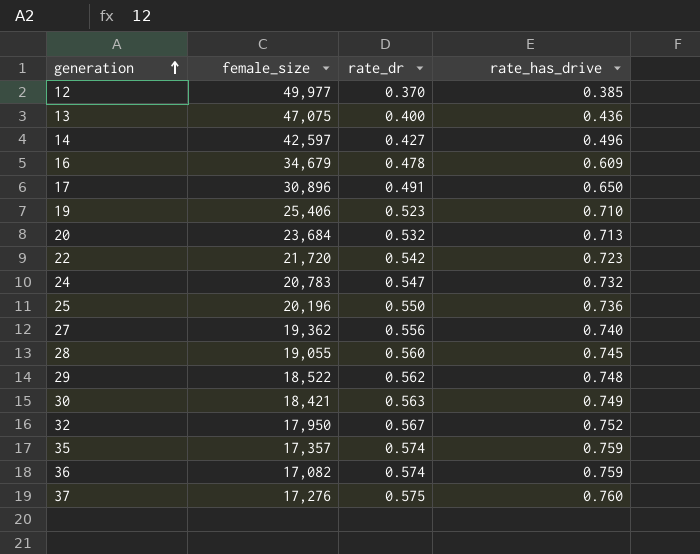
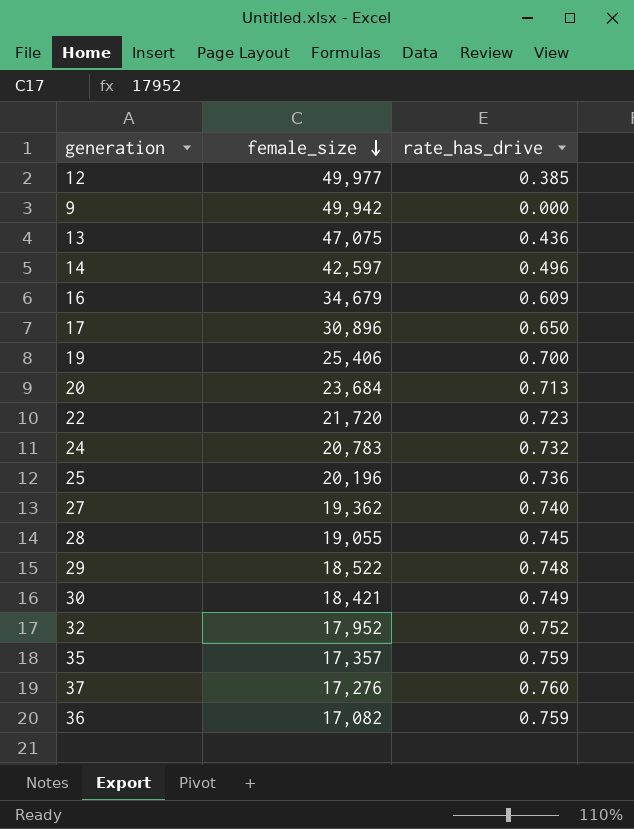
row order: generation ascending -> female_size descending
column rate_dr | position: 3 -> none
row 9: none -> 49,942 | 0.000
19 | rate_has_drive: 0.710 -> 0.700
32 | female_size: 17,950 -> 17,952

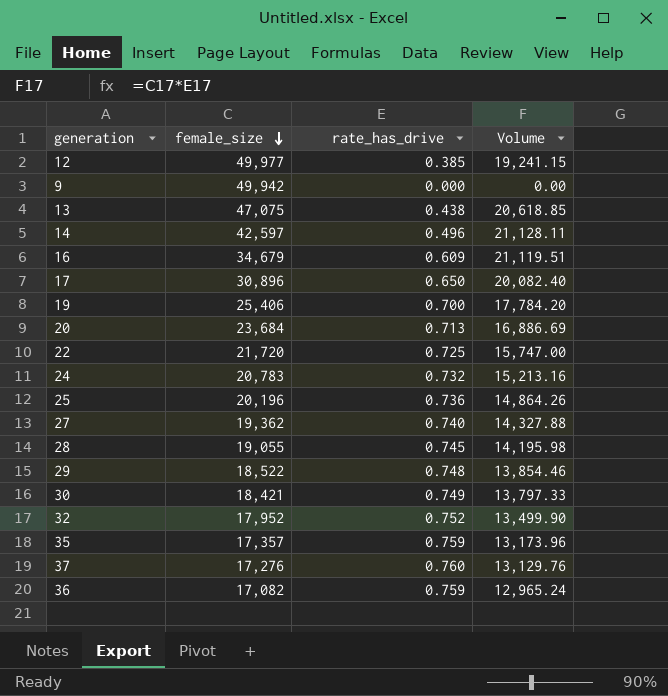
column Volume | formula: none -> [female_size] * [rate_has_drive]
13 | rate_has_drive: 0.436 -> 0.438
22 | rate_has_drive: 0.723 -> 0.725

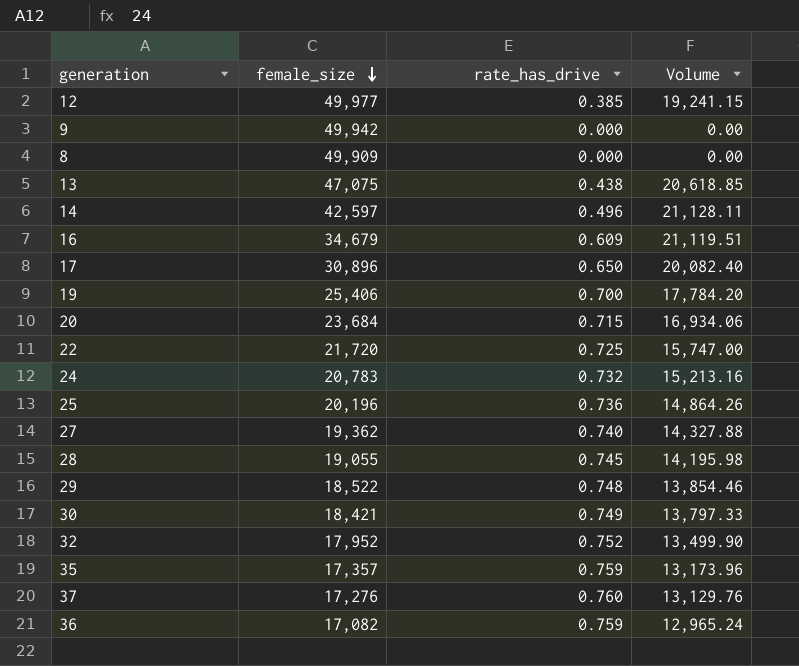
row 8: none -> 49,909 | 0.000 | 0.00
20 | rate_has_drive: 0.713 -> 0.715
20 | Volume: 16,886.69 -> 16,934.06

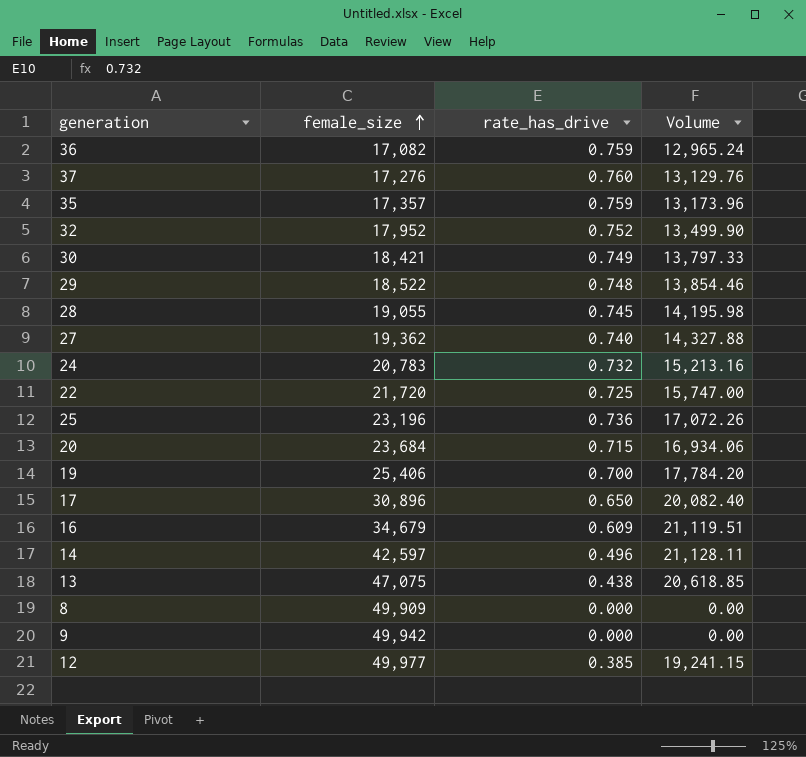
row order: female_size descending -> female_size ascending
25 | female_size: 20,196 -> 23,196
25 | Volume: 14,864.26 -> 17,072.26

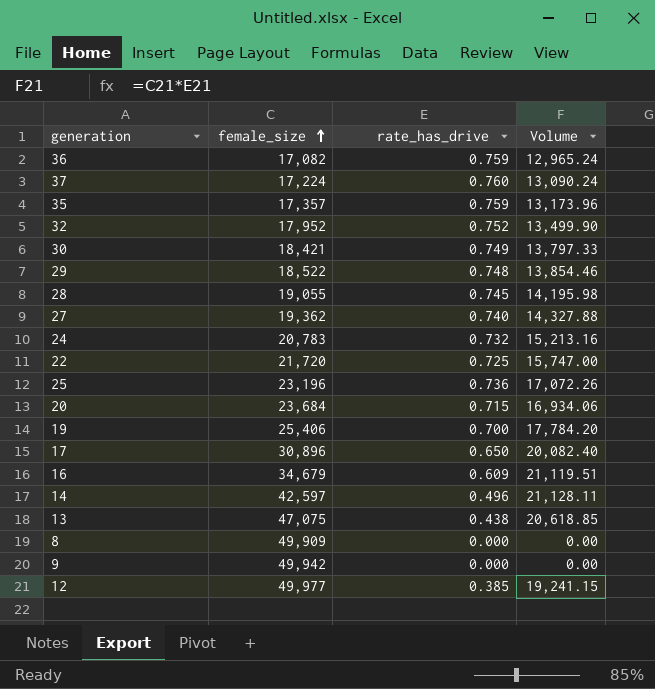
37 | female_size: 17,276 -> 17,224
37 | Volume: 13,129.76 -> 13,090.24

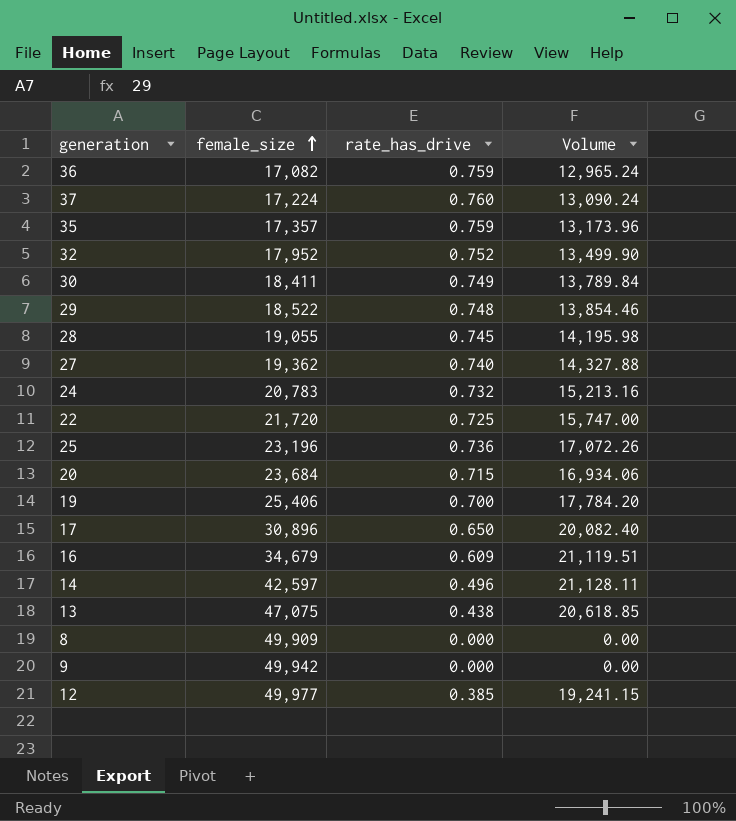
30 | female_size: 18,421 -> 18,411
30 | Volume: 13,797.33 -> 13,789.84

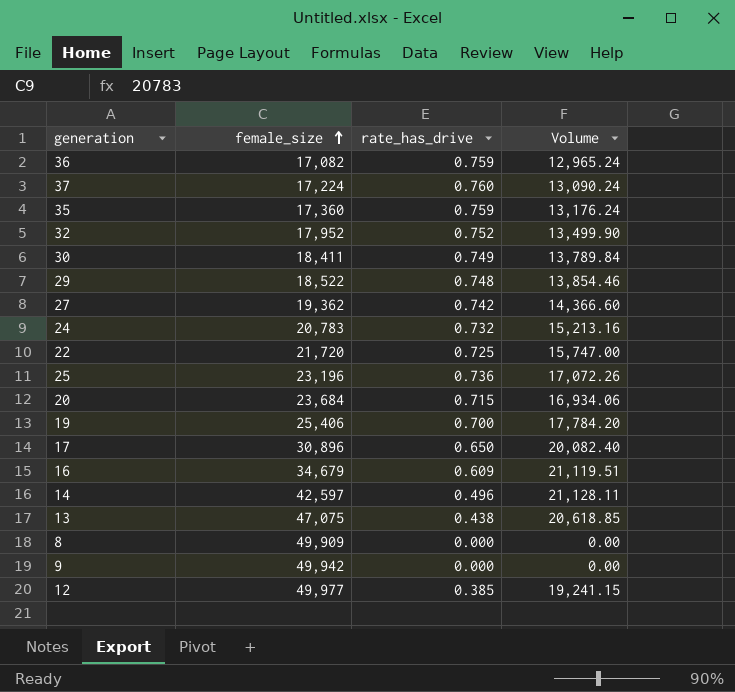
row 28: 19,055 | 0.745 | 14,195.98 -> none
35 | female_size: 17,357 -> 17,360
35 | Volume: 13,173.96 -> 13,176.24
27 | rate_has_drive: 0.740 -> 0.742
27 | Volume: 14,327.88 -> 14,366.60

